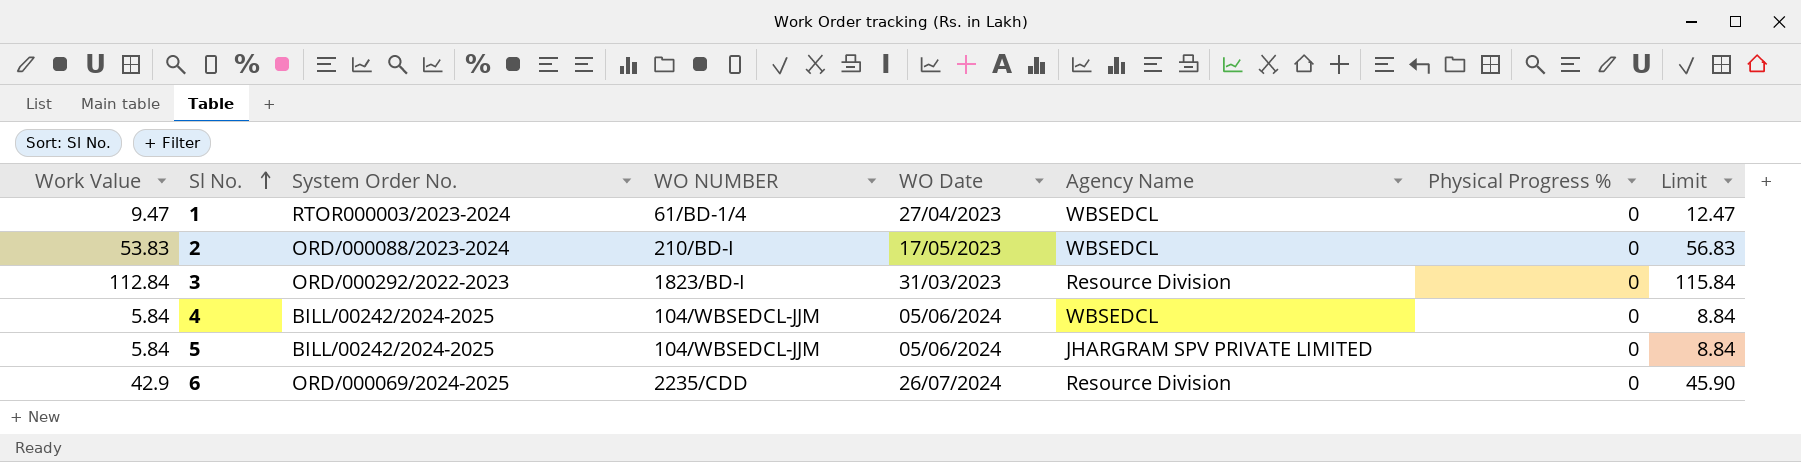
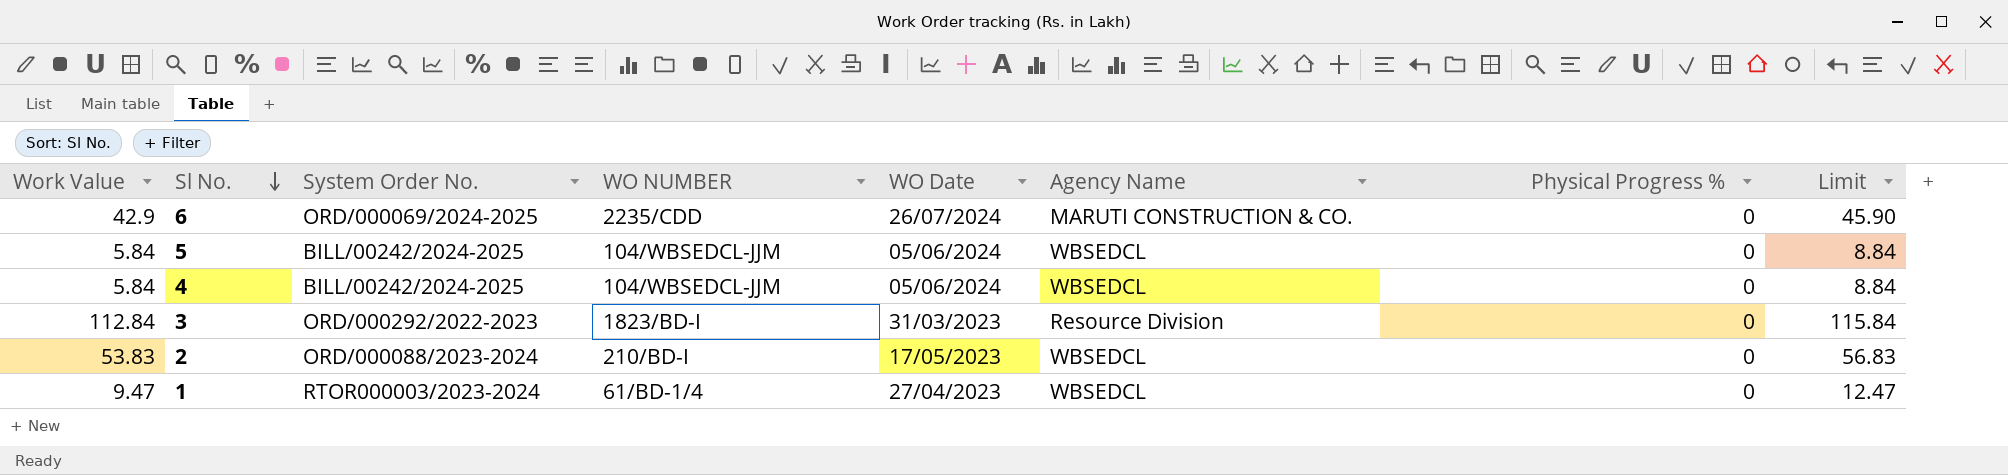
row order: Sl No. ascending -> Sl No. descending
6 | Agency Name: Resource Division -> MARUTI CONSTRUCTION & CO.
5 | Agency Name: JHARGRAM SPV PRIVATE LIMITED -> WBSEDCL

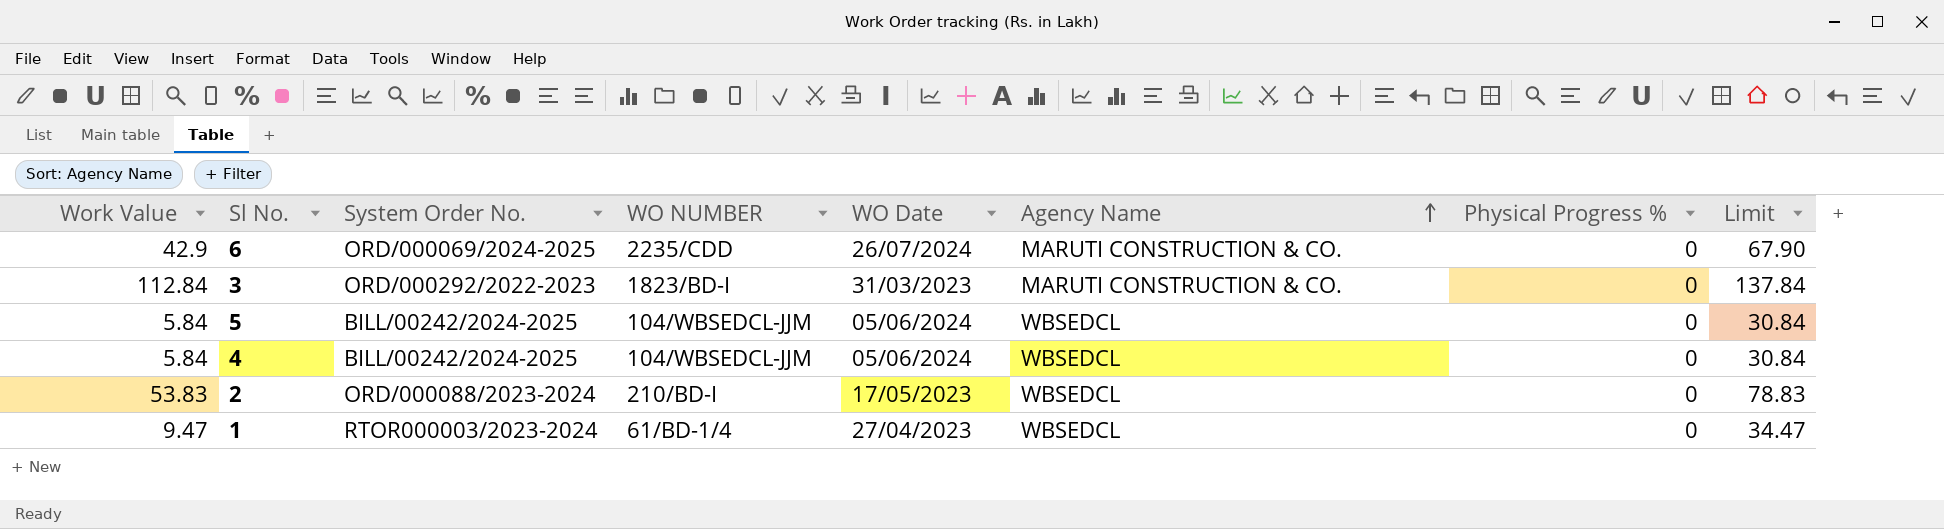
row order: Sl No. descending -> Agency Name ascending
column Limit | formula: [Work Value] + 3 -> [Work Value] + 25
3 | Agency Name: Resource Division -> MARUTI CONSTRUCTION & CO.

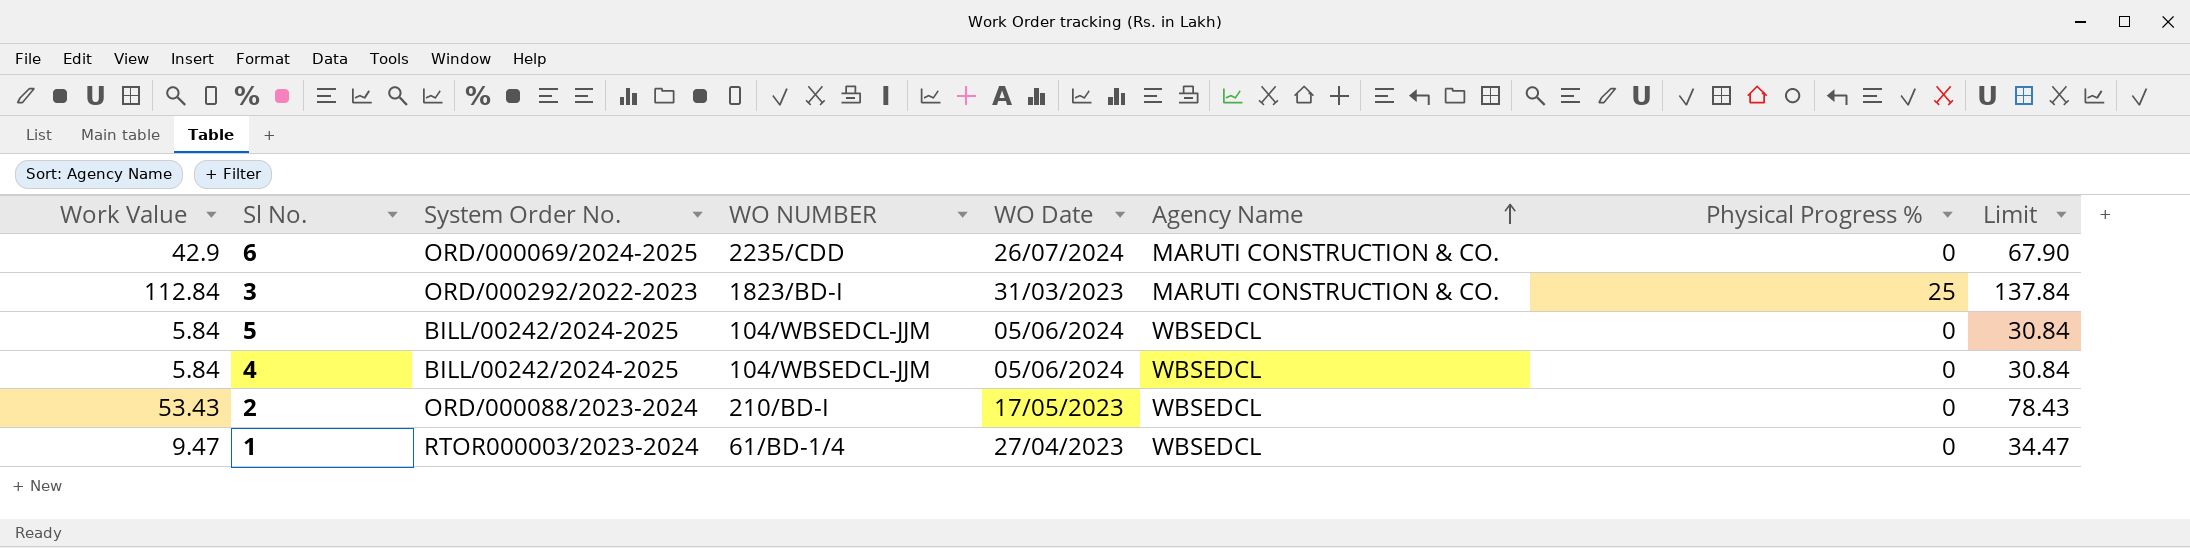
3 | Physical Progress %: 0 -> 25
2 | Work Value: 53.83 -> 53.43
2 | Limit: 78.83 -> 78.43

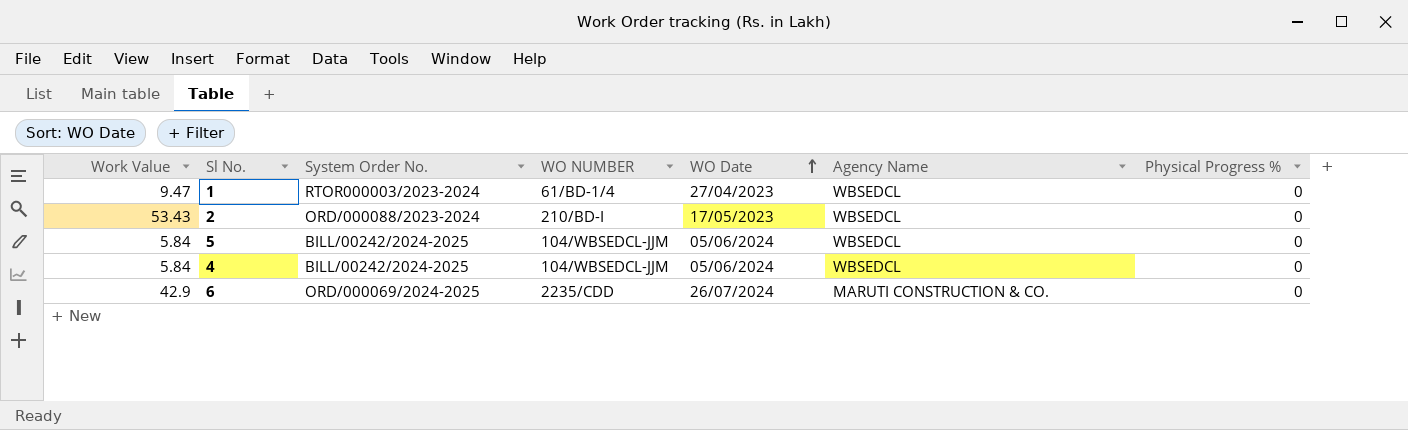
row order: Agency Name ascending -> WO Date ascending
column Limit | formula: [Work Value] + 25 -> none
row 3: 112.84 | ORD/000292/2022-2023 | 1823/BD-I | 31/03/2023 | MARUTI CONSTRUCTION & CO. | 25 | 137.84 -> none

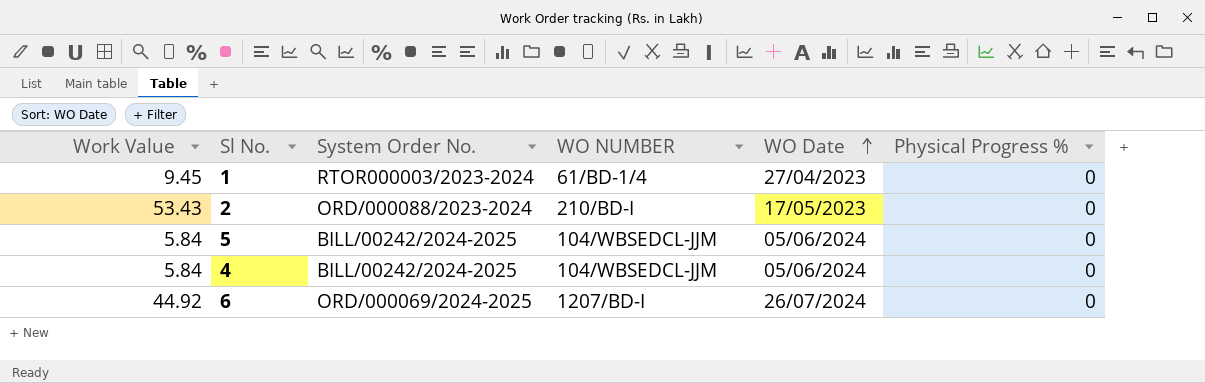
column Agency Name | position: 6 -> none
1 | Work Value: 9.47 -> 9.45
6 | Work Value: 42.9 -> 44.92
6 | WO NUMBER: 2235/CDD -> 1207/BD-I

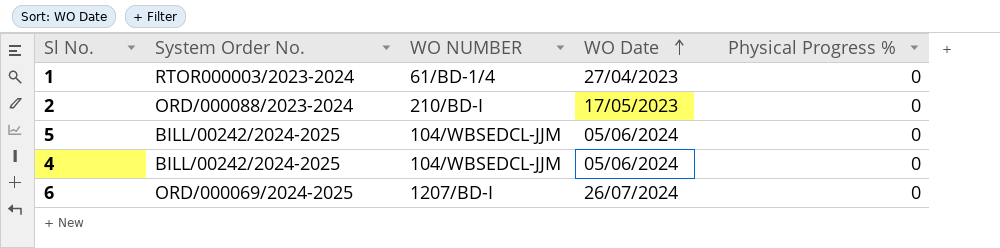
column Work Value | position: 1 -> none

